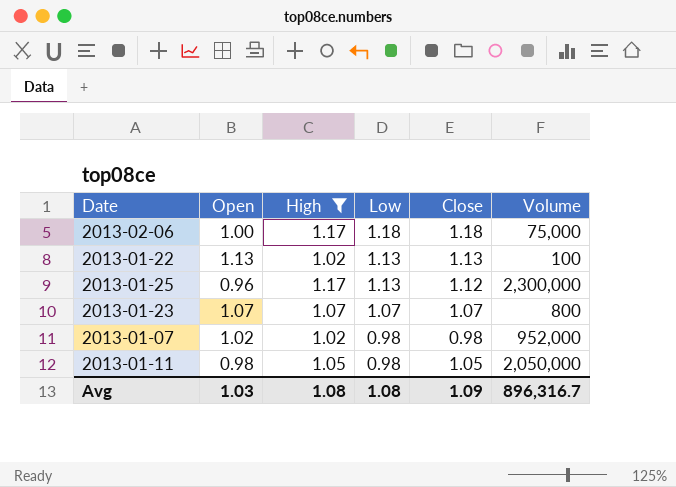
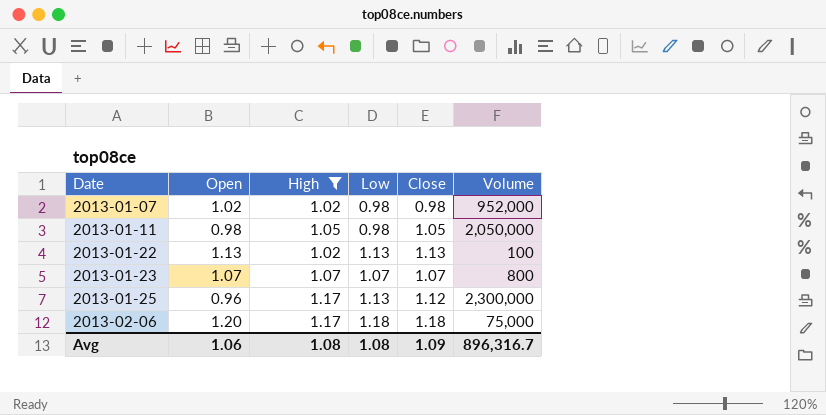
row order: Low descending -> Date ascending
2013-02-06 | Open: 1.00 -> 1.20
Avg | Open: 1.03 -> 1.06

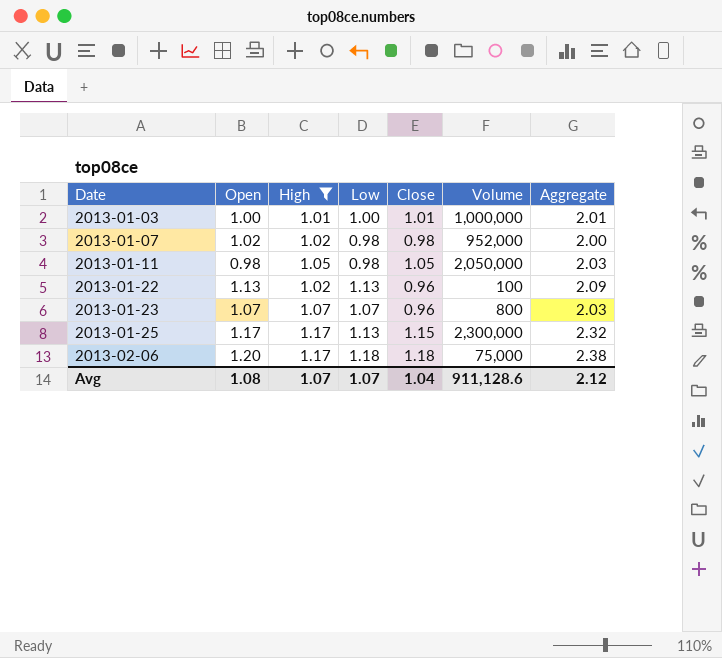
column Aggregate | formula: none -> [Open] + [Close]
row 2013-01-03: none -> 1.00 | 1.01 | 1.00 | 1.01 | 1,000,000 | 2.01
2013-01-22 | Close: 1.13 -> 0.96
2013-01-23 | Close: 1.07 -> 0.96
2013-01-25 | Open: 0.96 -> 1.17
2013-01-25 | Close: 1.12 -> 1.15
Avg | Open: 1.06 -> 1.08
Avg | High: 1.08 -> 1.07
Avg | Low: 1.08 -> 1.07
Avg | Close: 1.09 -> 1.04
Avg | Volume: 896,316.7 -> 911,128.6

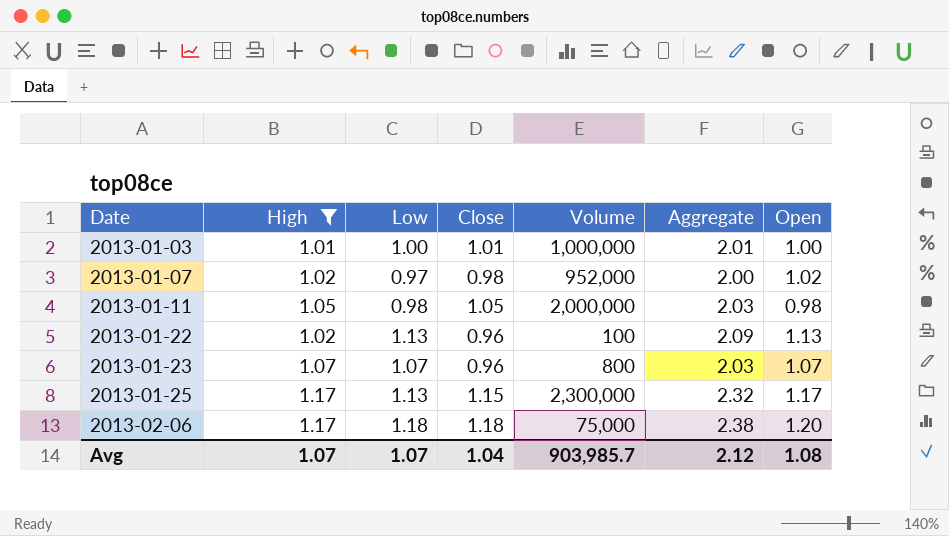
column Open | position: 2 -> 7
2013-01-07 | Low: 0.98 -> 0.97
2013-01-11 | Volume: 2,050,000 -> 2,000,000
Avg | Volume: 911,128.6 -> 903,985.7

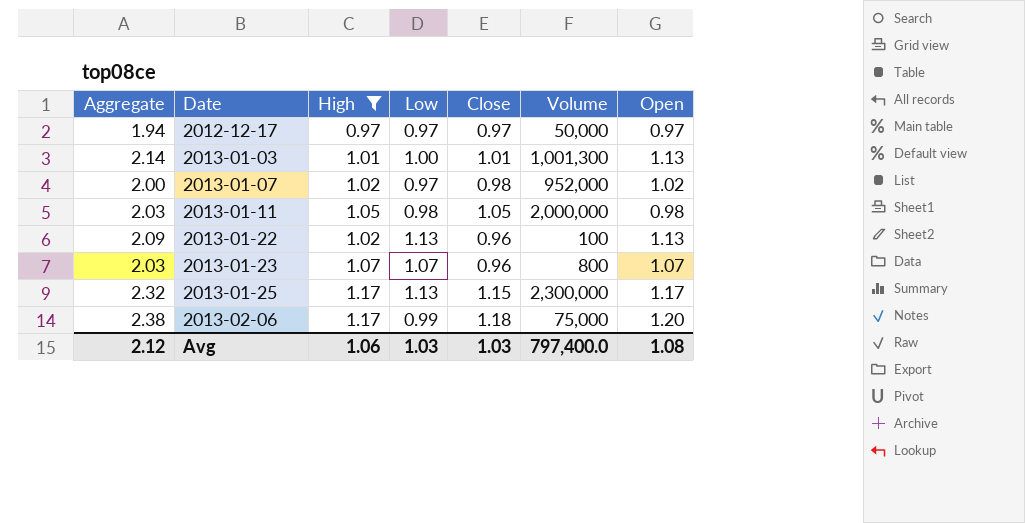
column Aggregate | position: 6 -> 1
row 2012-12-17: none -> 1.94 | 0.97 | 0.97 | 0.97 | 50,000 | 0.97
2013-01-03 | Aggregate: 2.01 -> 2.14
2013-01-03 | Volume: 1,000,000 -> 1,001,300
2013-01-03 | Open: 1.00 -> 1.13
2013-02-06 | Low: 1.18 -> 0.99
Avg | High: 1.07 -> 1.06
Avg | Low: 1.07 -> 1.03
Avg | Close: 1.04 -> 1.03
Avg | Volume: 903,985.7 -> 797,400.0

